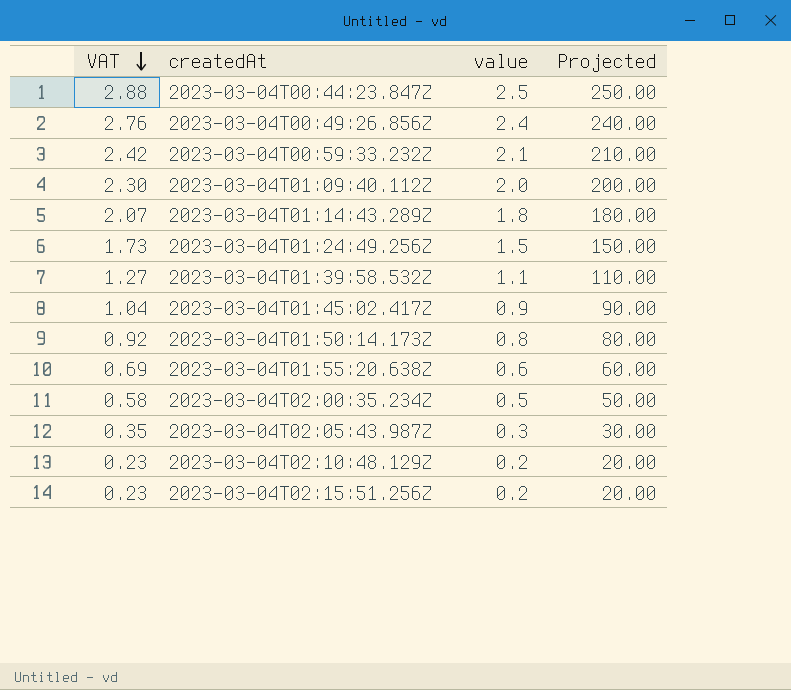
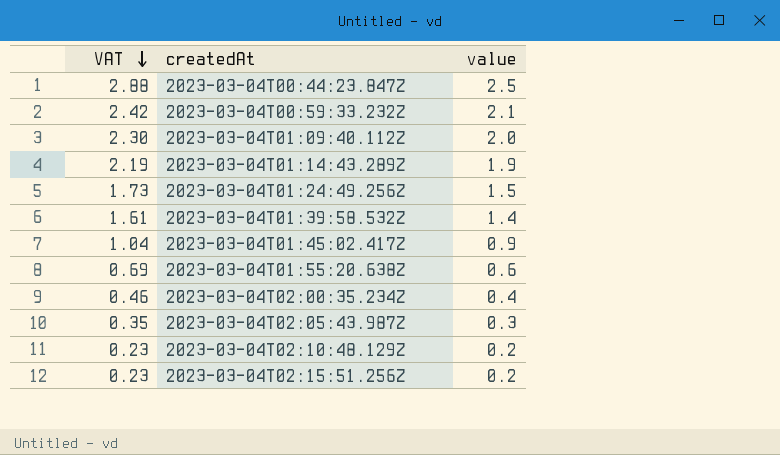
column Projected | formula: [value] * 100 -> none
row 2023-03-04T00:49:26.856Z: 2.76 | 2.4 | 240.00 -> none
row 2023-03-04T01:50:14.173Z: 0.92 | 0.8 | 80.00 -> none
2023-03-04T01:14:43.289Z | VAT: 2.07 -> 2.19
2023-03-04T01:14:43.289Z | value: 1.8 -> 1.9
2023-03-04T01:39:58.532Z | VAT: 1.27 -> 1.61
2023-03-04T01:39:58.532Z | value: 1.1 -> 1.4
2023-03-04T02:00:35.234Z | VAT: 0.58 -> 0.46
2023-03-04T02:00:35.234Z | value: 0.5 -> 0.4

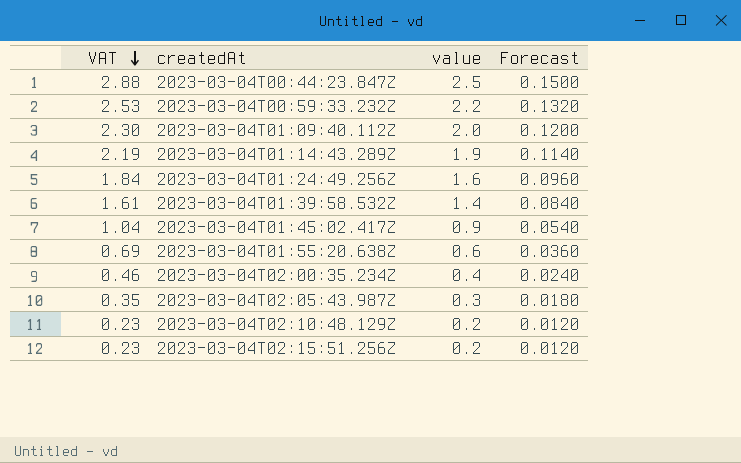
column Forecast | formula: none -> [value] * 0.06
2023-03-04T00:59:33.232Z | VAT: 2.42 -> 2.53
2023-03-04T00:59:33.232Z | value: 2.1 -> 2.2
2023-03-04T01:24:49.256Z | VAT: 1.73 -> 1.84
2023-03-04T01:24:49.256Z | value: 1.5 -> 1.6

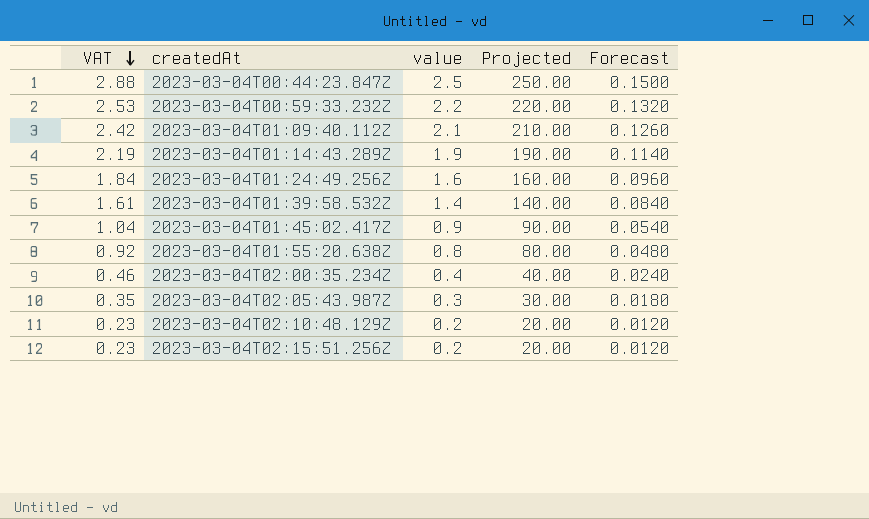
column Projected | formula: none -> [value] * 100
2023-03-04T01:09:40.112Z | VAT: 2.30 -> 2.42
2023-03-04T01:09:40.112Z | value: 2.0 -> 2.1
2023-03-04T01:09:40.112Z | Forecast: 0.1200 -> 0.1260
2023-03-04T01:55:20.638Z | VAT: 0.69 -> 0.92
2023-03-04T01:55:20.638Z | value: 0.6 -> 0.8
2023-03-04T01:55:20.638Z | Forecast: 0.0360 -> 0.0480

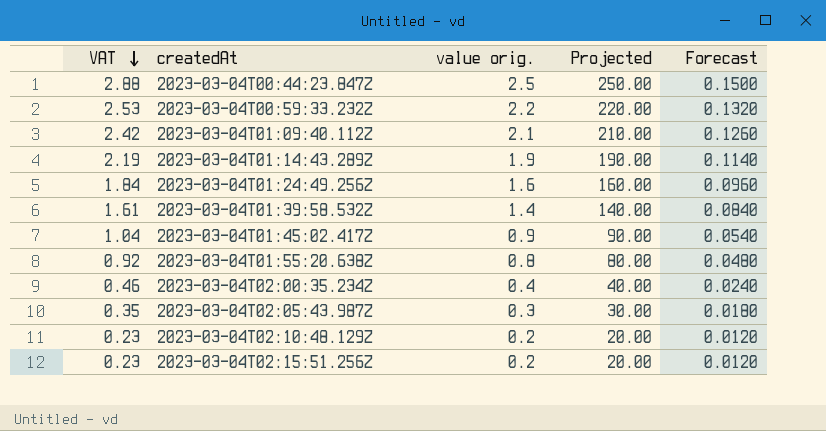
column name: value -> value orig.

